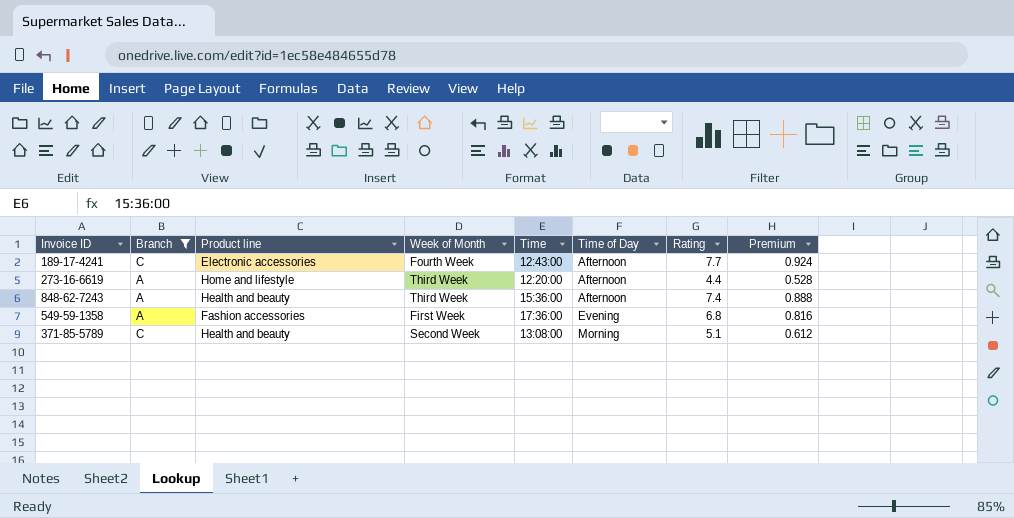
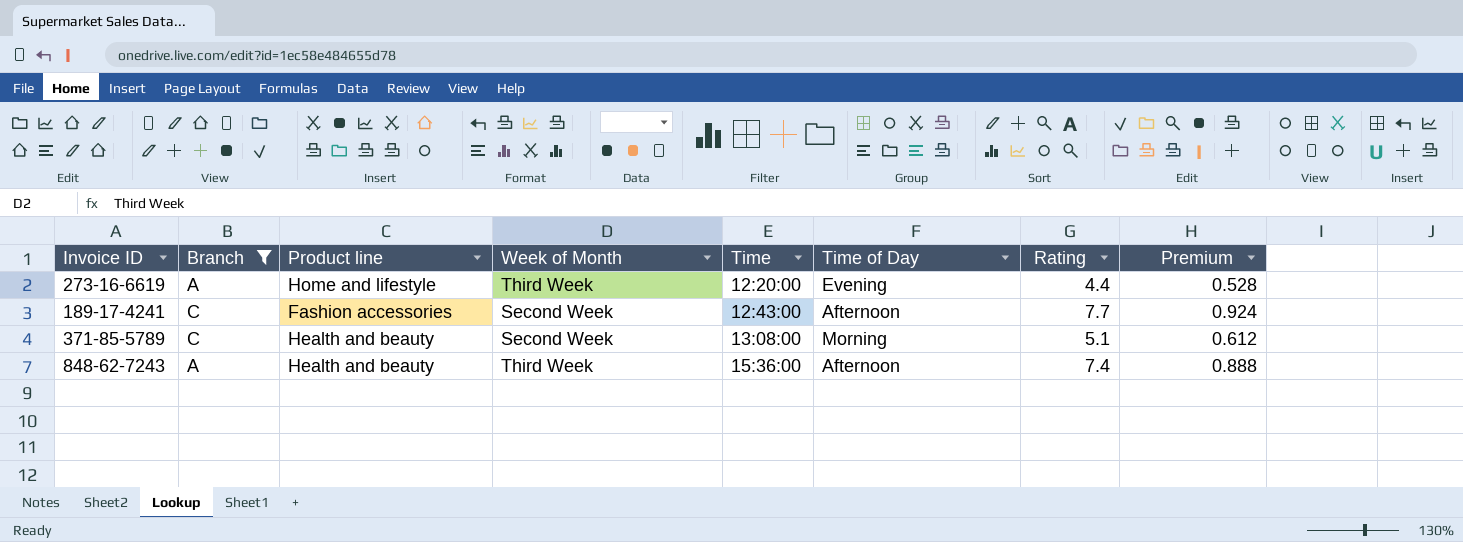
row order: Time of Day ascending -> Time ascending
row 549-59-1358: A | Fashion accessories | First Week | 17:36:00 | Evening | 6.8 | 0.816 -> none
273-16-6619 | Time of Day: Afternoon -> Evening
189-17-4241 | Product line: Electronic accessories -> Fashion accessories
189-17-4241 | Week of Month: Fourth Week -> Second Week

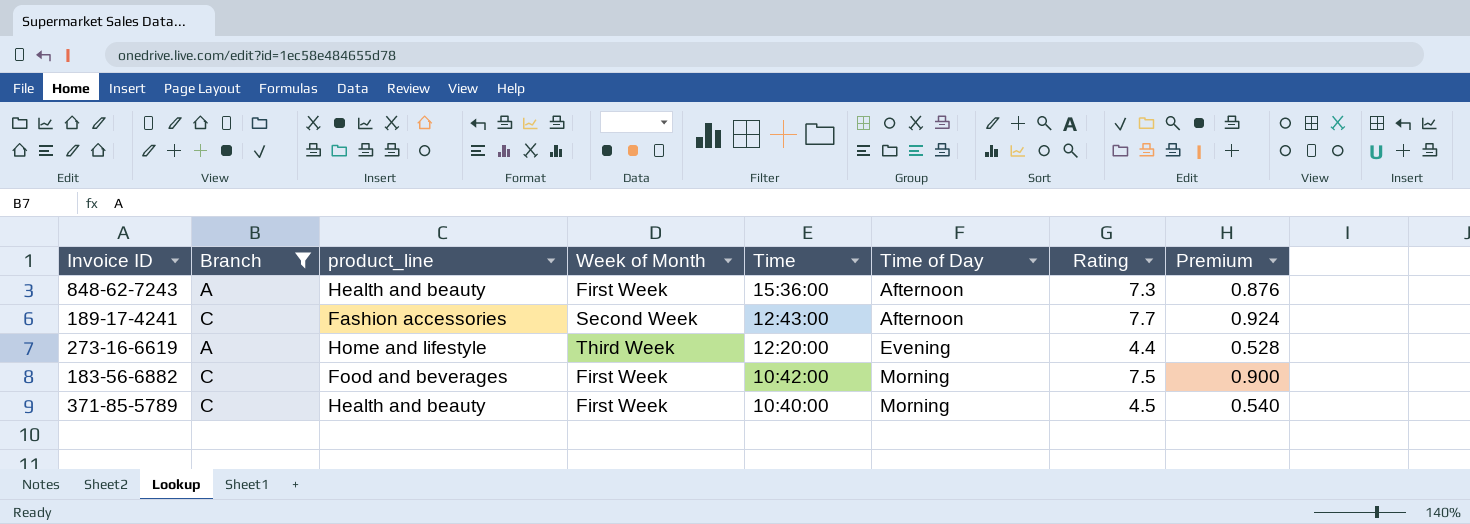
row order: Time ascending -> Time descending
column name: Product line -> product_line
848-62-7243 | Week of Month: Third Week -> First Week
848-62-7243 | Rating: 7.4 -> 7.3
848-62-7243 | Premium: 0.888 -> 0.876
row 183-56-6882: none -> C | Food and beverages | First Week | 10:42:00 | Morning | 7.5 | 0.900
371-85-5789 | Week of Month: Second Week -> First Week
371-85-5789 | Time: 13:08:00 -> 10:40:00
371-85-5789 | Rating: 5.1 -> 4.5
371-85-5789 | Premium: 0.612 -> 0.540

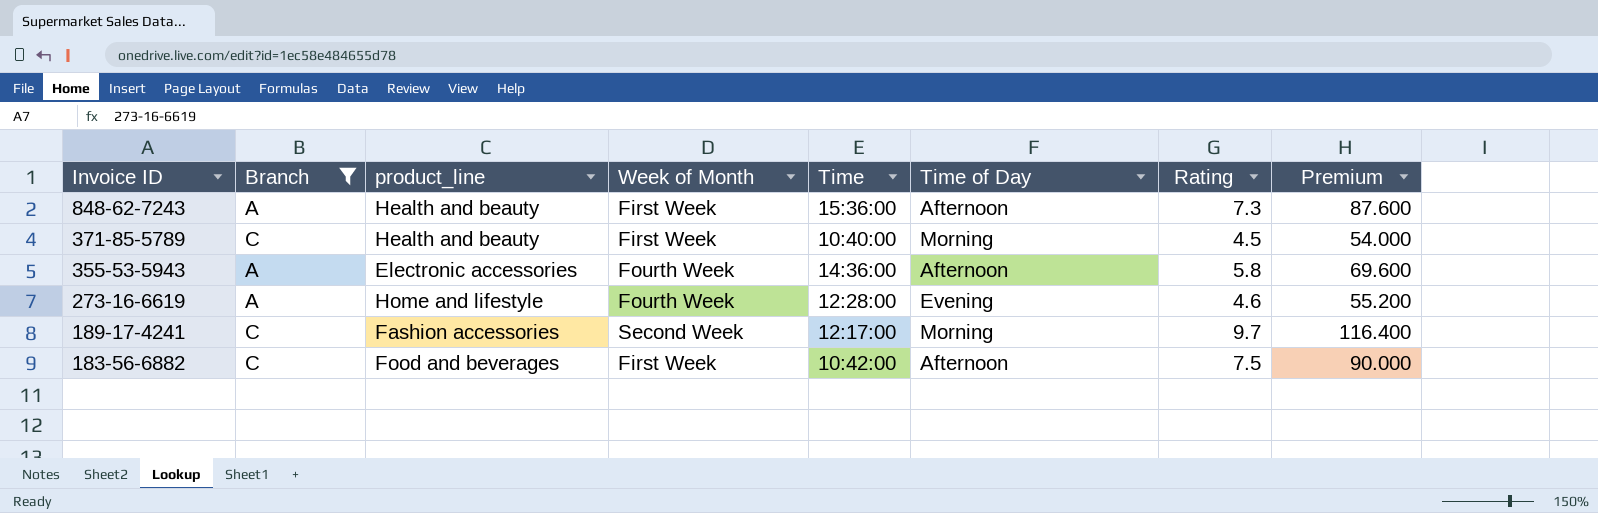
row order: Time descending -> Invoice ID descending
column Premium | formula: [Rating] * 0.12 -> [Rating] * 12
row 355-53-5943: none -> A | Electronic accessories | Fourth Week | 14:36:00 | Afternoon | 5.8 | 69.600
273-16-6619 | Week of Month: Third Week -> Fourth Week
273-16-6619 | Time: 12:20:00 -> 12:28:00
273-16-6619 | Rating: 4.4 -> 4.6
189-17-4241 | Time: 12:43:00 -> 12:17:00
189-17-4241 | Time of Day: Afternoon -> Morning
189-17-4241 | Rating: 7.7 -> 9.7
183-56-6882 | Time of Day: Morning -> Afternoon

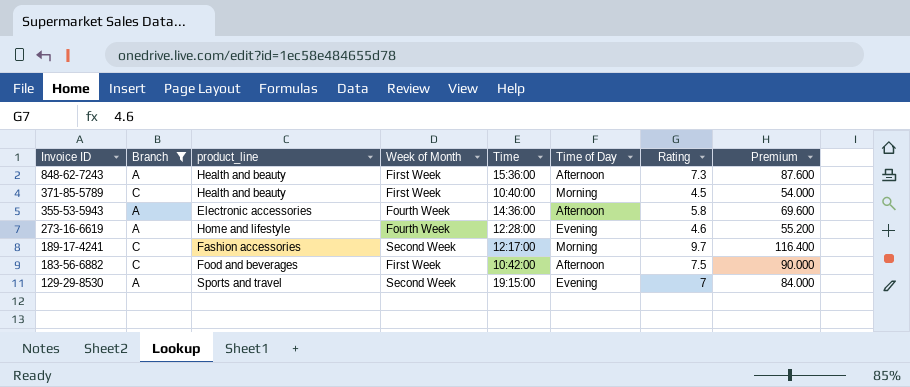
row 129-29-8530: none -> A | Sports and travel | Second Week | 19:15:00 | Evening | 7 | 84.000

